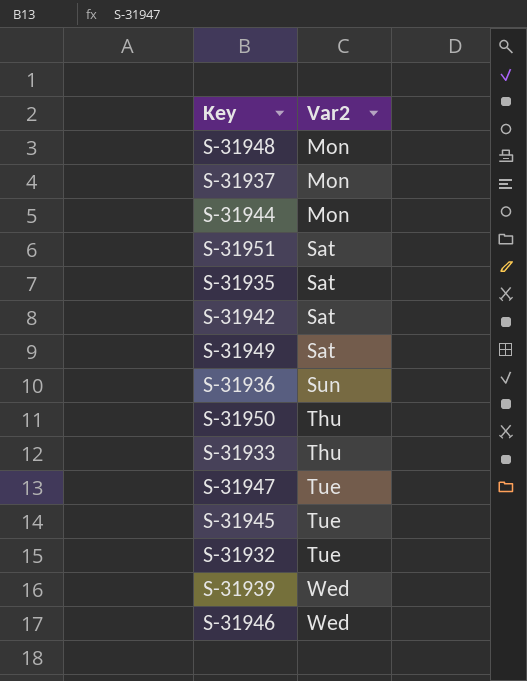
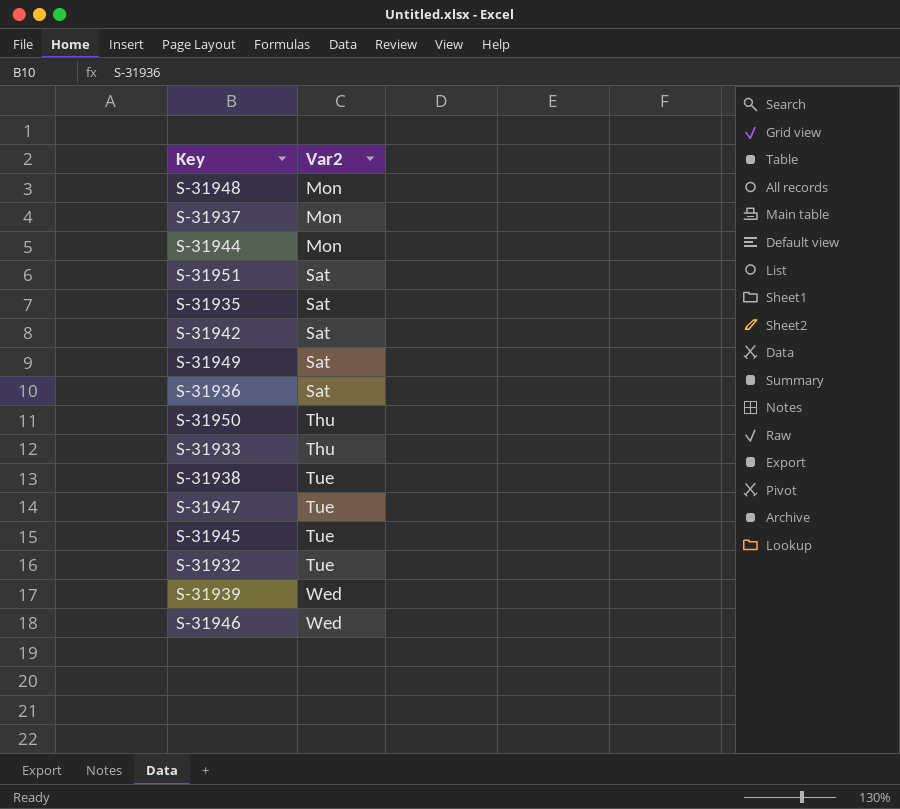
S-31936 | Var2: Sun -> Sat
row S-31938: none -> Tue

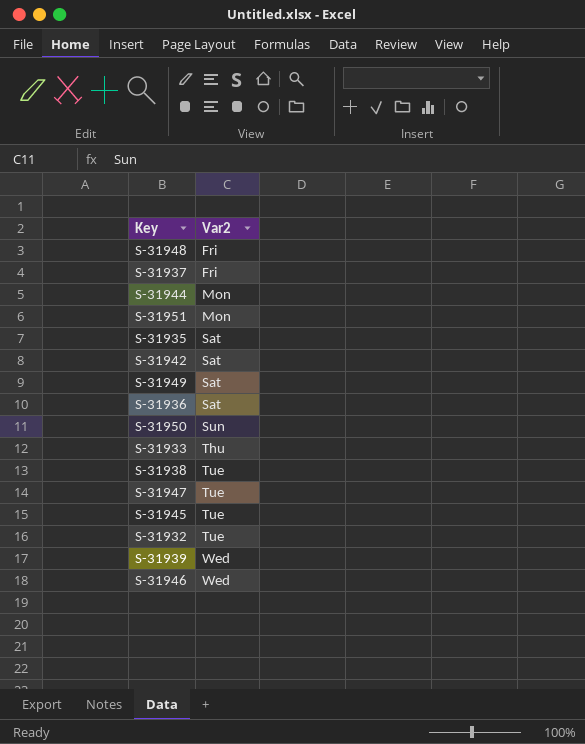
S-31948 | Var2: Mon -> Fri
S-31937 | Var2: Mon -> Fri
S-31951 | Var2: Sat -> Mon
S-31950 | Var2: Thu -> Sun

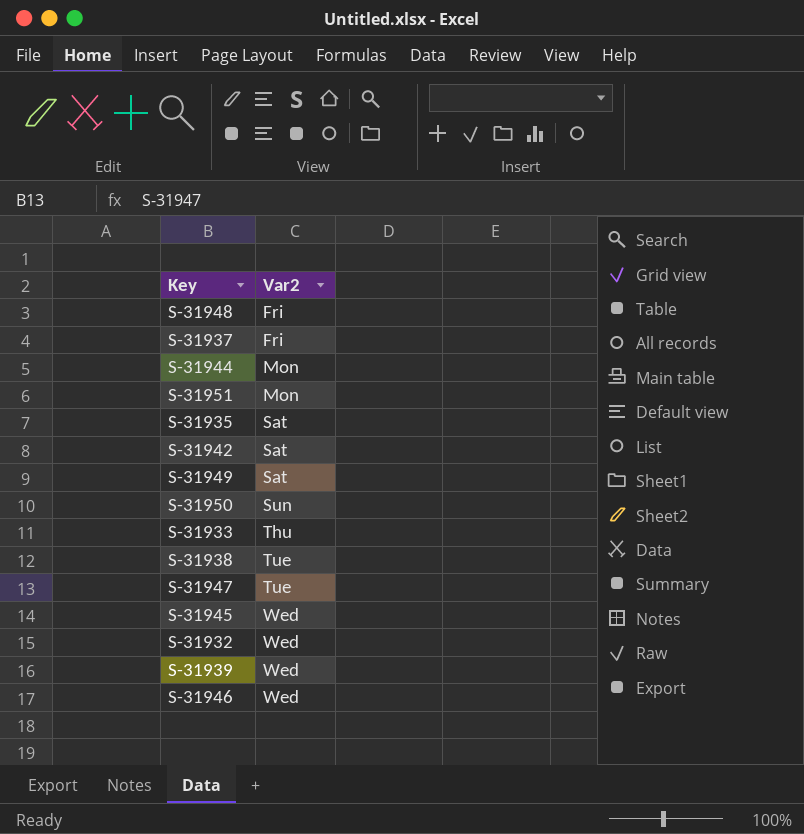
row S-31936: Sat -> none
S-31945 | Var2: Tue -> Wed
S-31932 | Var2: Tue -> Wed

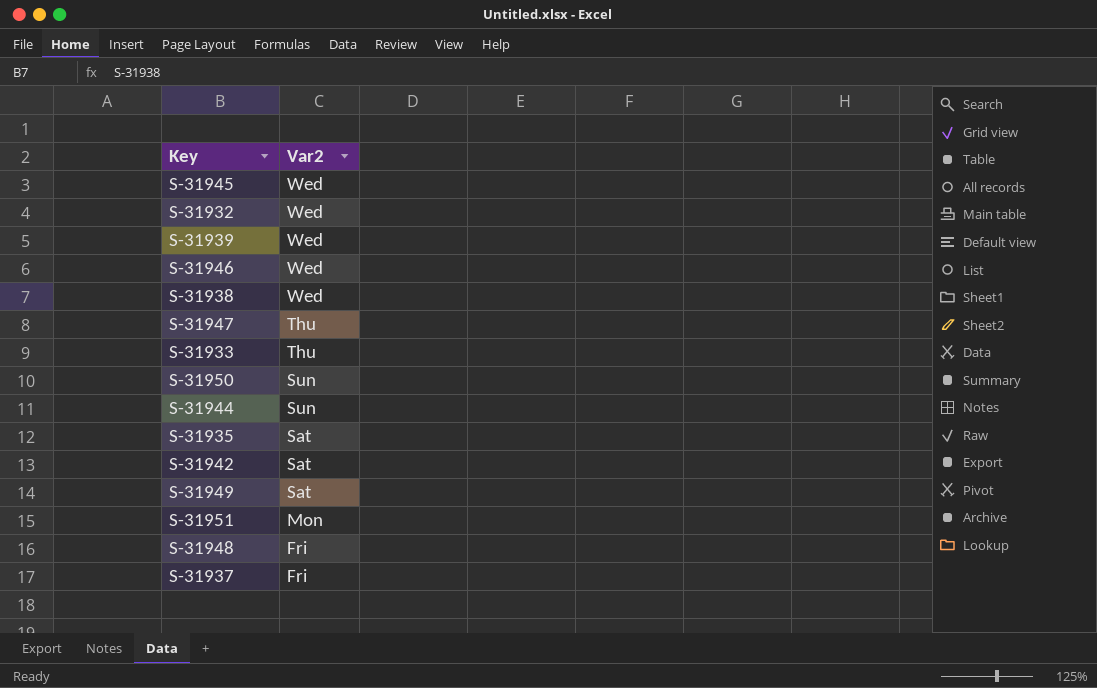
row order: Var2 ascending -> Var2 descending
S-31938 | Var2: Tue -> Wed
S-31947 | Var2: Tue -> Thu
S-31944 | Var2: Mon -> Sun

